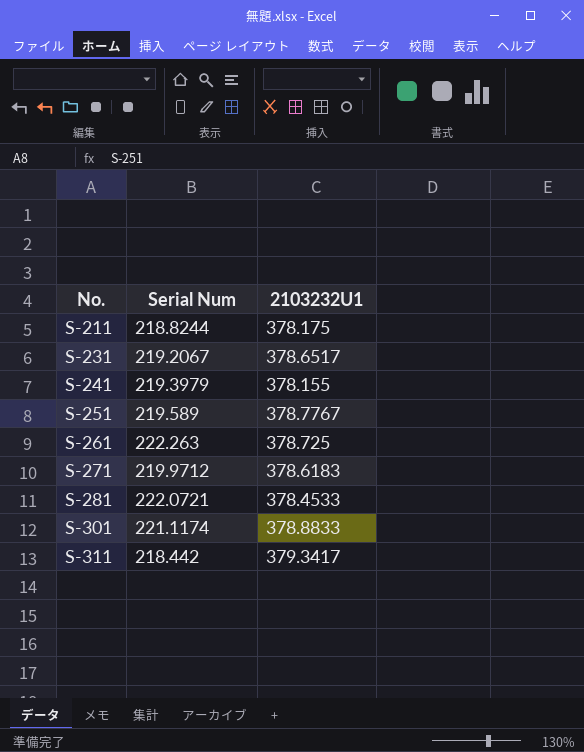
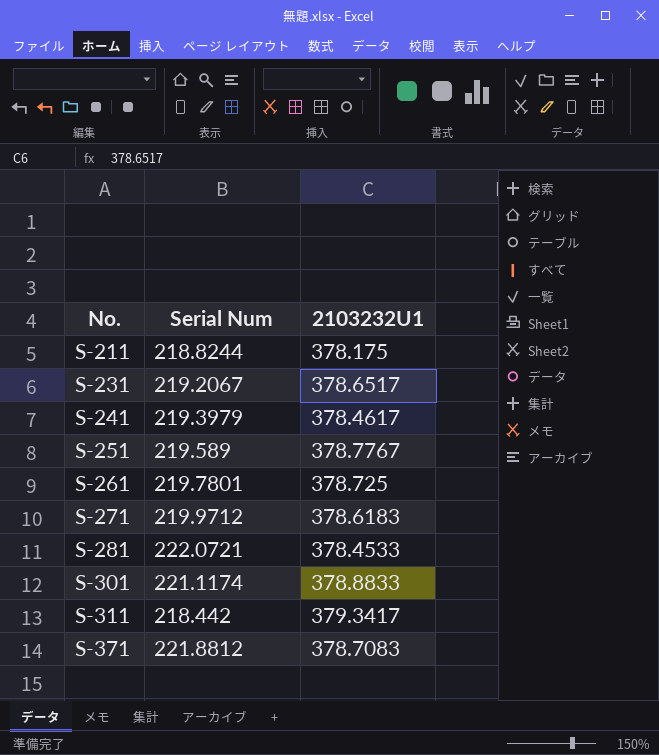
S-241 | 2103232U1: 378.155 -> 378.4617
S-261 | Serial Num: 222.263 -> 219.7801
row S-371: none -> 221.8812 | 378.7083

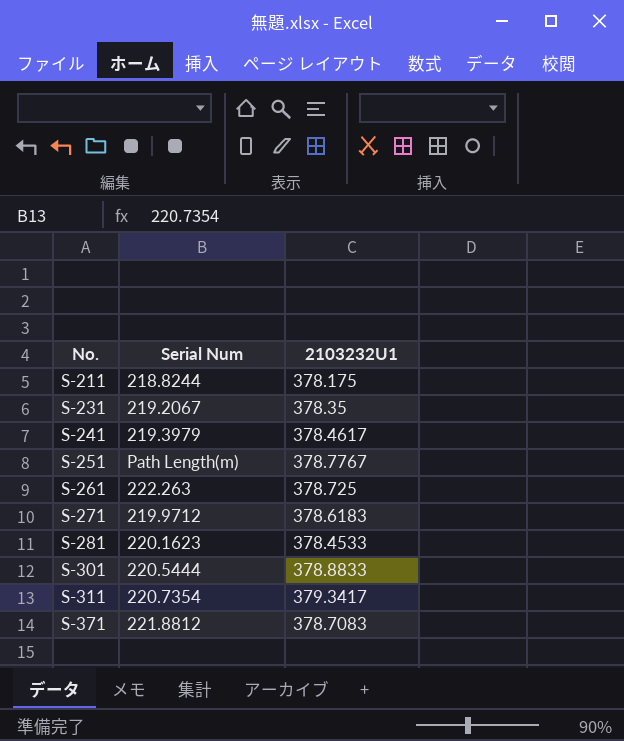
S-231 | 2103232U1: 378.6517 -> 378.35
S-251 | Serial Num: 219.589 -> Path Length(m)
S-261 | Serial Num: 219.7801 -> 222.263
S-281 | Serial Num: 222.0721 -> 220.1623
S-301 | Serial Num: 221.1174 -> 220.5444
S-311 | Serial Num: 218.442 -> 220.7354

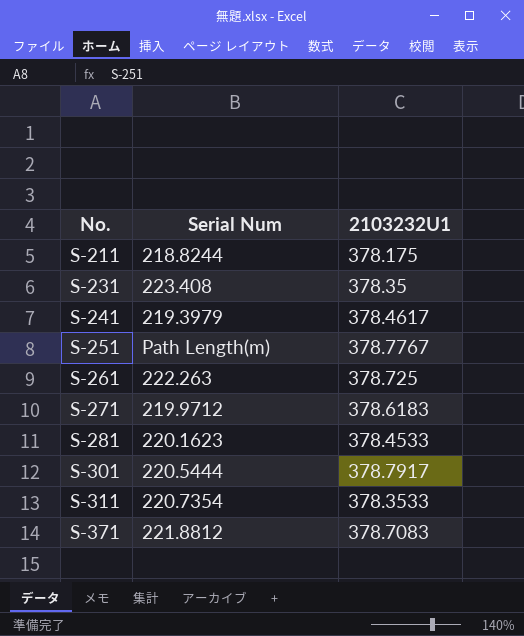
S-231 | Serial Num: 219.2067 -> 223.408
S-301 | 2103232U1: 378.8833 -> 378.7917
S-311 | 2103232U1: 379.3417 -> 378.3533

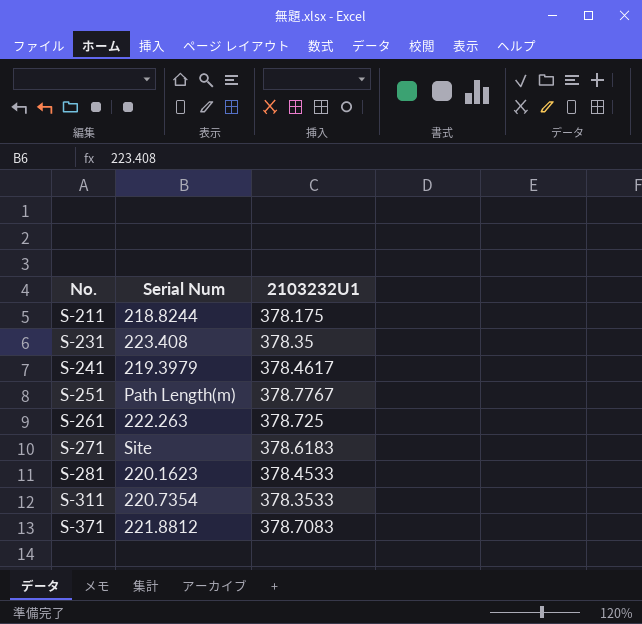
row S-301: 220.5444 | 378.7917 -> none
S-271 | Serial Num: 219.9712 -> Site

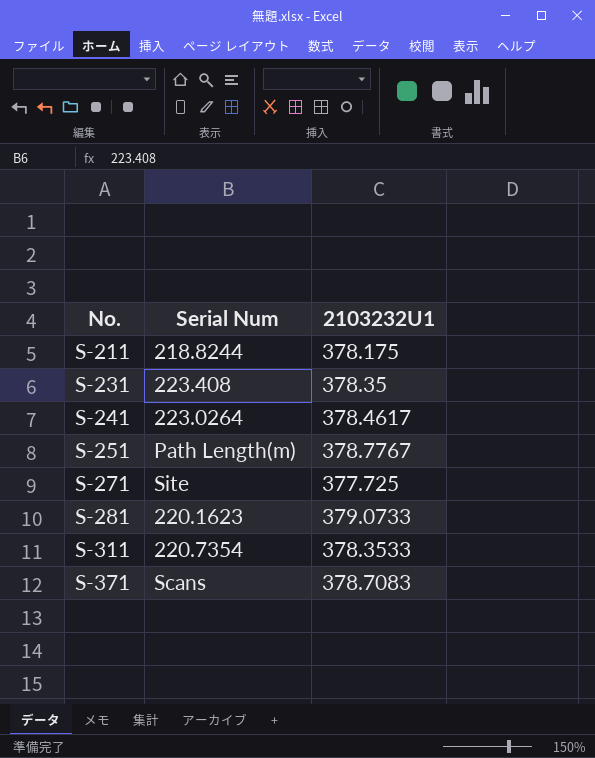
row S-261: 222.263 | 378.725 -> none
S-241 | Serial Num: 219.3979 -> 223.0264
S-271 | 2103232U1: 378.6183 -> 377.725
S-281 | 2103232U1: 378.4533 -> 379.0733
S-371 | Serial Num: 221.8812 -> Scans

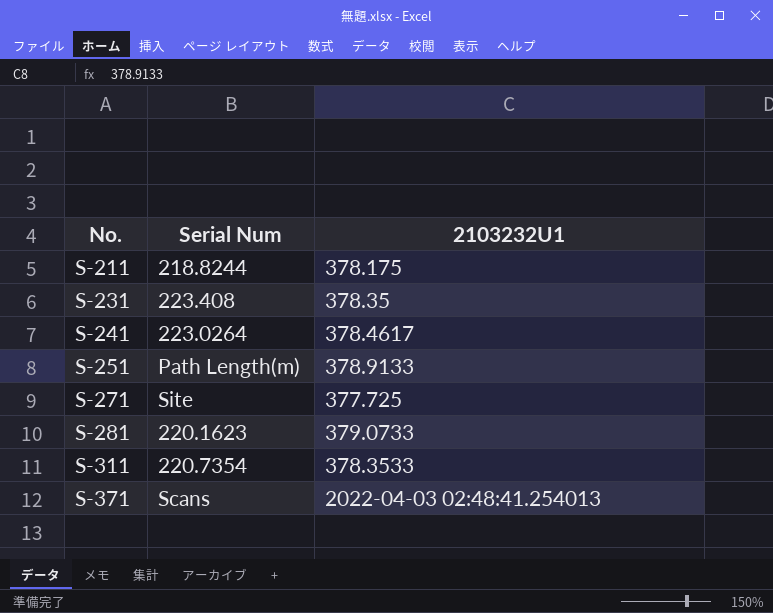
S-251 | 2103232U1: 378.7767 -> 378.9133
S-371 | 2103232U1: 378.7083 -> 2022-04-03 02:48:41.254013

